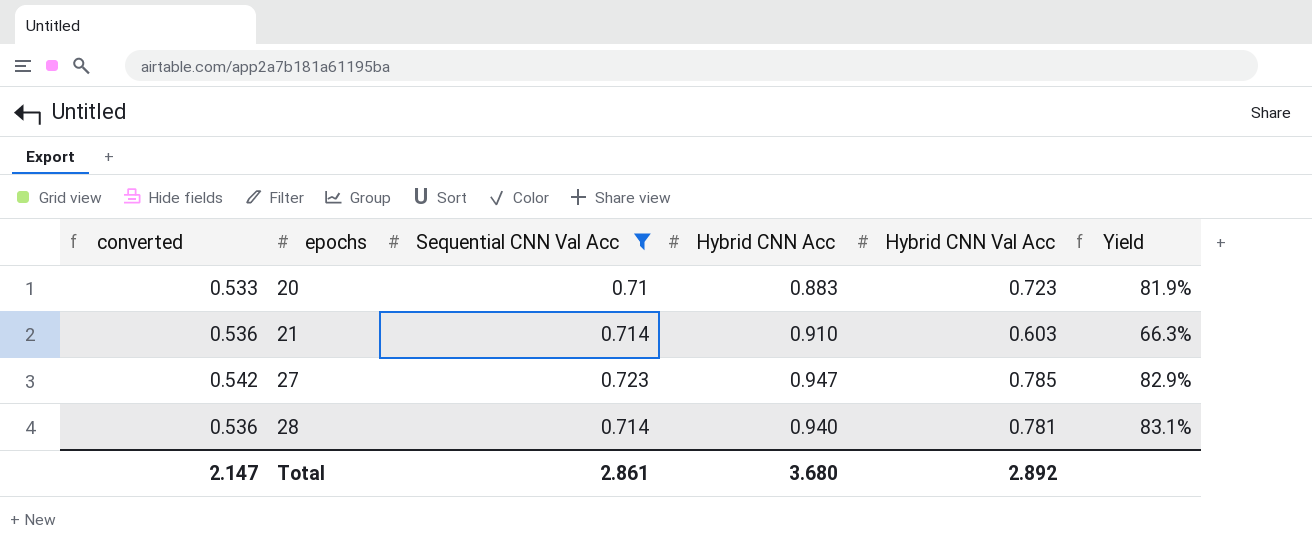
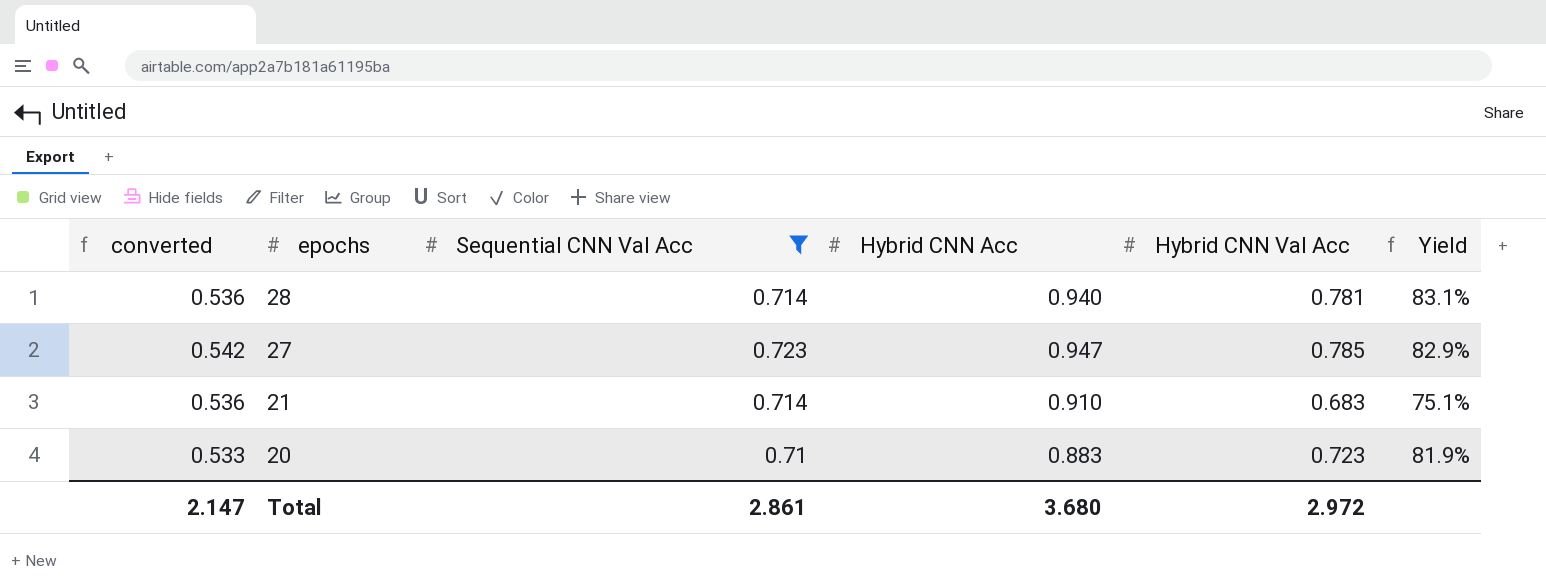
row order: epochs ascending -> epochs descending
21 | Hybrid CNN Val Acc: 0.603 -> 0.683
21 | Yield: 66.3% -> 75.1%
Total | Hybrid CNN Val Acc: 2.892 -> 2.972

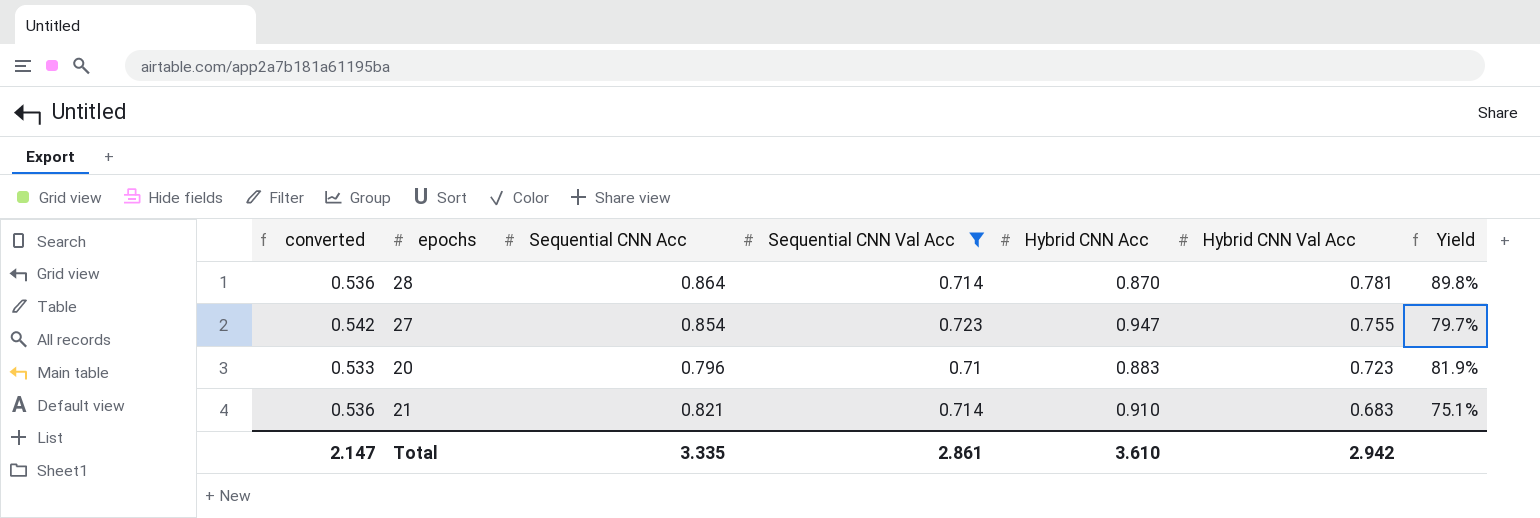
row order: epochs descending -> Hybrid CNN Val Acc descending
column Sequential CNN Acc | position: none -> 3
28 | Hybrid CNN Acc: 0.940 -> 0.870
28 | Yield: 83.1% -> 89.8%
27 | Hybrid CNN Val Acc: 0.785 -> 0.755
27 | Yield: 82.9% -> 79.7%
Total | Hybrid CNN Acc: 3.680 -> 3.610
Total | Hybrid CNN Val Acc: 2.972 -> 2.942

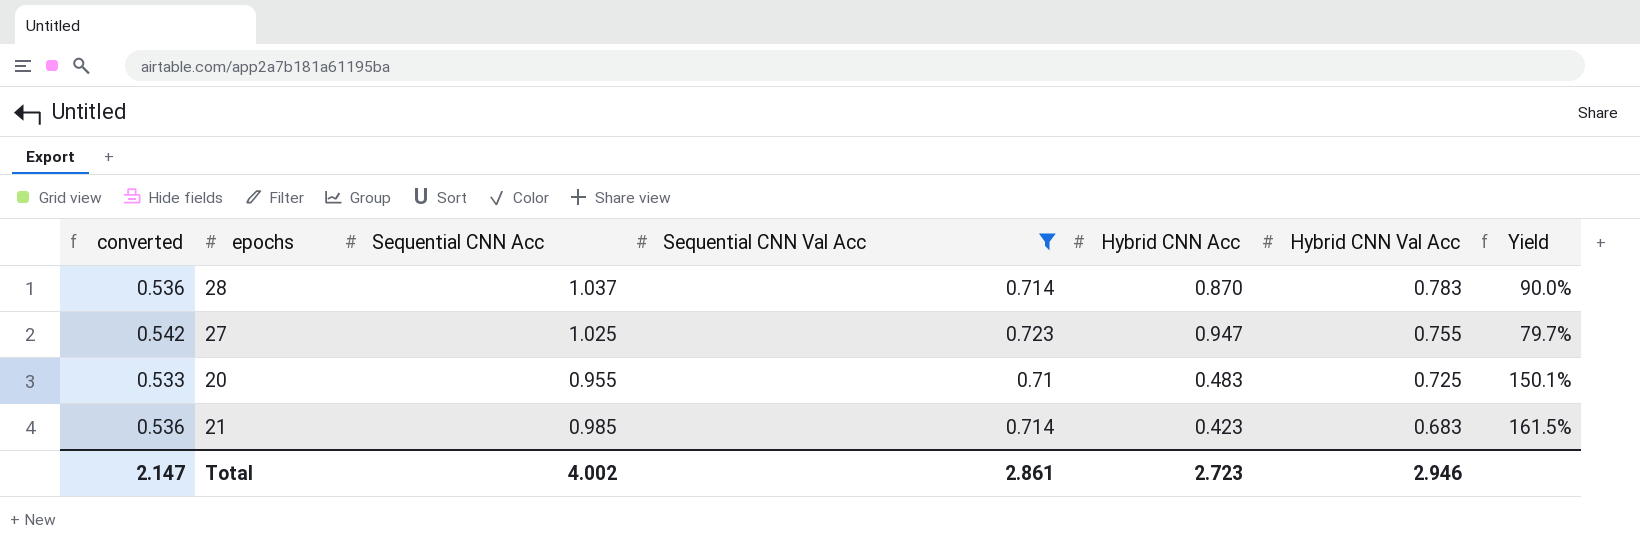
28 | Sequential CNN Acc: 0.864 -> 1.037
28 | Hybrid CNN Val Acc: 0.781 -> 0.783
28 | Yield: 89.8% -> 90.0%
27 | Sequential CNN Acc: 0.854 -> 1.025
20 | Sequential CNN Acc: 0.796 -> 0.955
20 | Hybrid CNN Acc: 0.883 -> 0.483
20 | Hybrid CNN Val Acc: 0.723 -> 0.725
20 | Yield: 81.9% -> 150.1%
21 | Sequential CNN Acc: 0.821 -> 0.985
21 | Hybrid CNN Acc: 0.910 -> 0.423
21 | Yield: 75.1% -> 161.5%
Total | Sequential CNN Acc: 3.335 -> 4.002
Total | Hybrid CNN Acc: 3.610 -> 2.723
Total | Hybrid CNN Val Acc: 2.942 -> 2.946

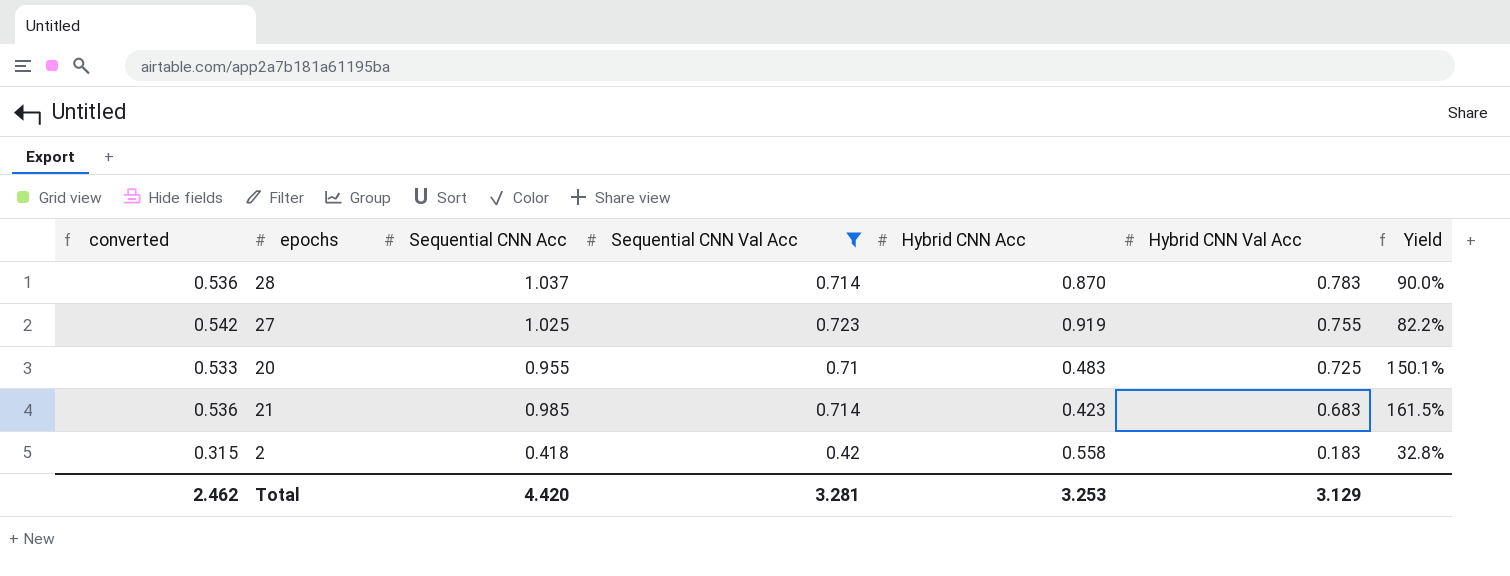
27 | Hybrid CNN Acc: 0.947 -> 0.919
27 | Yield: 79.7% -> 82.2%
row 2: none -> 0.315 | 0.418 | 0.42 | 0.558 | 0.183 | 32.8%
Total | converted: 2.147 -> 2.462
Total | Sequential CNN Acc: 4.002 -> 4.420
Total | Sequential CNN Val Acc: 2.861 -> 3.281
Total | Hybrid CNN Acc: 2.723 -> 3.253
Total | Hybrid CNN Val Acc: 2.946 -> 3.129

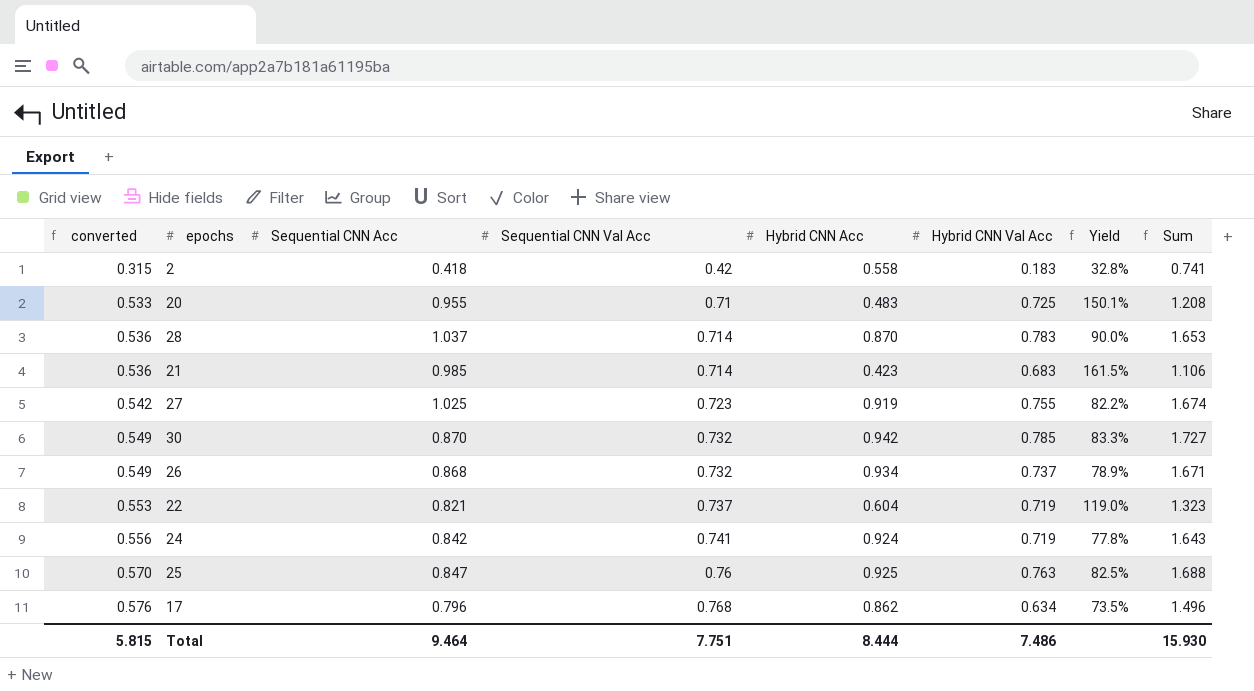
filter: Sequential CNN Val Acc <= 0.723 -> none
row order: Hybrid CNN Val Acc descending -> converted ascending
column Sum | formula: none -> [Hybrid CNN Acc] + [Hybrid CNN Val Acc]
Total | converted: 2.462 -> 5.815
Total | Sequential CNN Acc: 4.420 -> 9.464
Total | Sequential CNN Val Acc: 3.281 -> 7.751
Total | Hybrid CNN Acc: 3.253 -> 8.444
Total | Hybrid CNN Val Acc: 3.129 -> 7.486

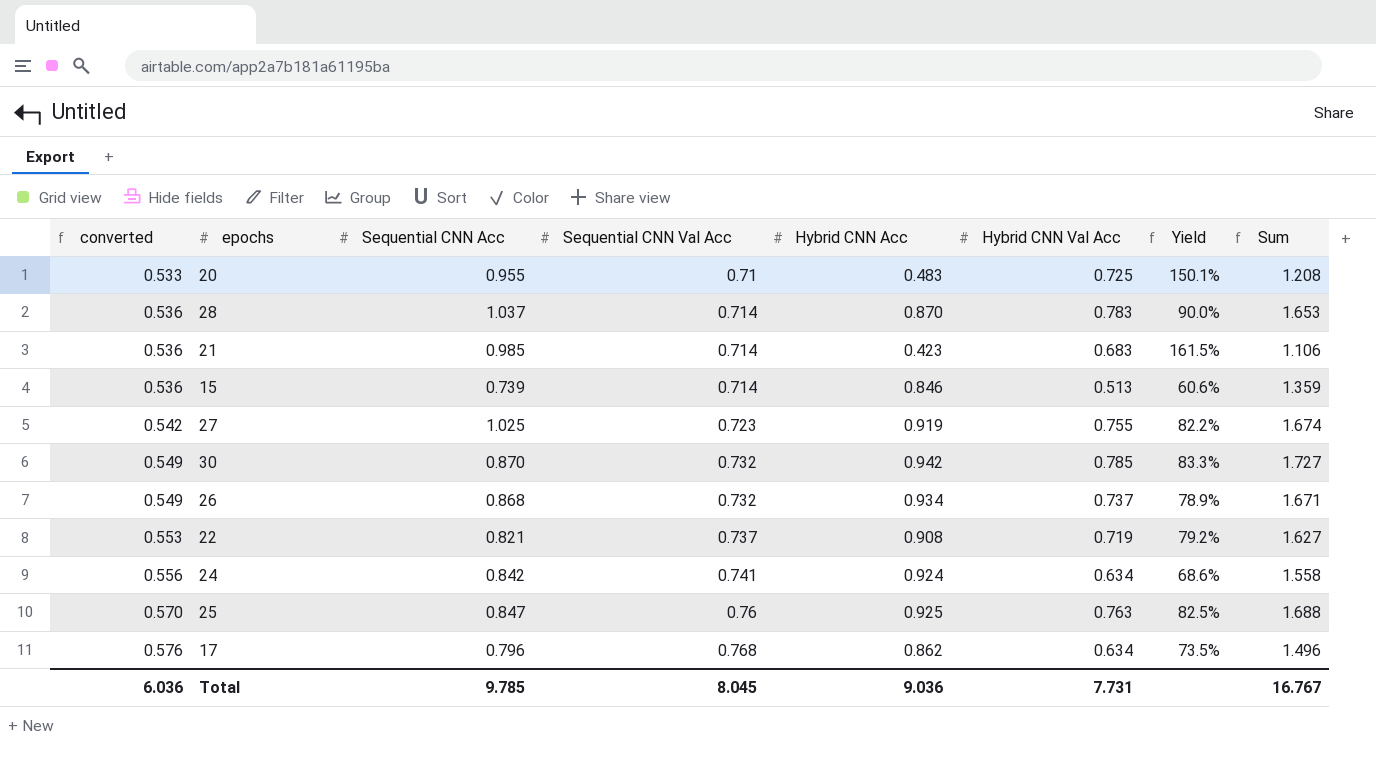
row 2: 0.315 | 0.418 | 0.42 | 0.558 | 0.183 | 32.8% | 0.741 -> none
row 15: none -> 0.536 | 0.739 | 0.714 | 0.846 | 0.513 | 60.6% | 1.359
22 | Hybrid CNN Acc: 0.604 -> 0.908
22 | Yield: 119.0% -> 79.2%
22 | Sum: 1.323 -> 1.627
24 | Hybrid CNN Val Acc: 0.719 -> 0.634
24 | Yield: 77.8% -> 68.6%
24 | Sum: 1.643 -> 1.558
Total | converted: 5.815 -> 6.036
Total | Sequential CNN Acc: 9.464 -> 9.785
Total | Sequential CNN Val Acc: 7.751 -> 8.045
Total | Hybrid CNN Acc: 8.444 -> 9.036
Total | Hybrid CNN Val Acc: 7.486 -> 7.731
Total | Sum: 15.930 -> 16.767

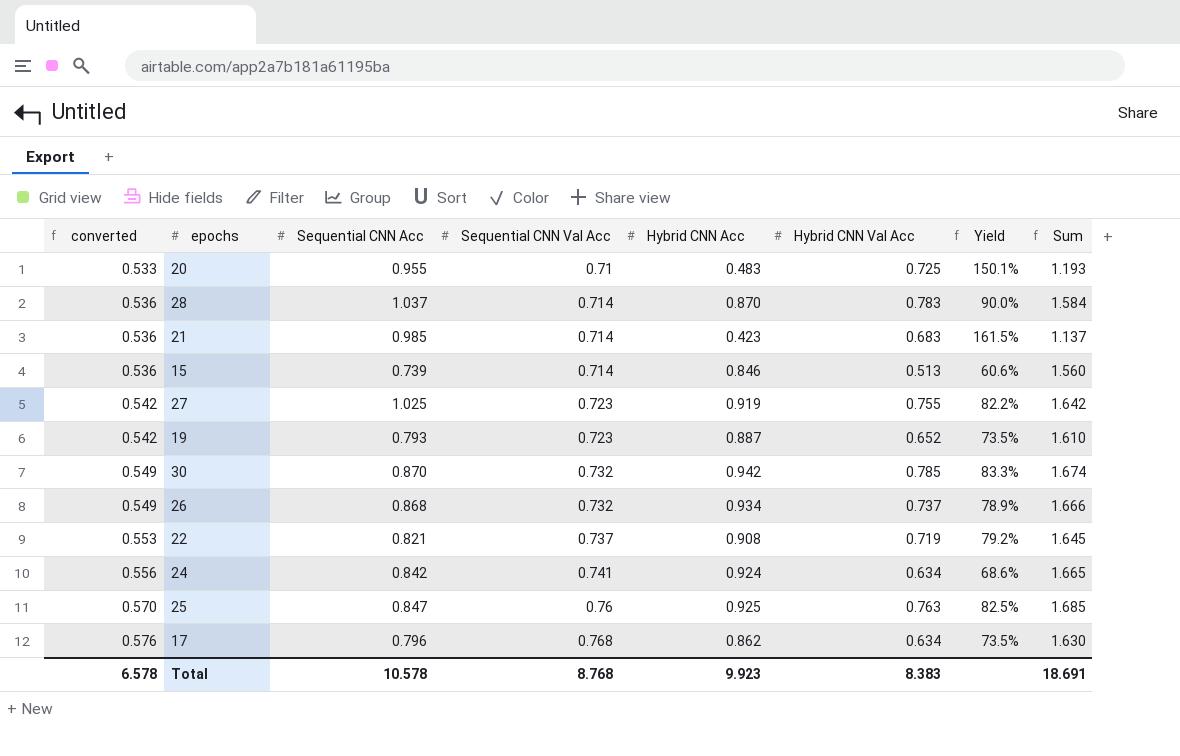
column Sum | formula: [Hybrid CNN Acc] + [Hybrid CNN Val Acc] -> [Sequential CNN Val Acc] + [Hybrid CNN Acc]
row 19: none -> 0.542 | 0.793 | 0.723 | 0.887 | 0.652 | 73.5% | 1.610
Total | converted: 6.036 -> 6.578
Total | Sequential CNN Acc: 9.785 -> 10.578
Total | Sequential CNN Val Acc: 8.045 -> 8.768
Total | Hybrid CNN Acc: 9.036 -> 9.923
Total | Hybrid CNN Val Acc: 7.731 -> 8.383
Total | Sum: 16.767 -> 18.691

